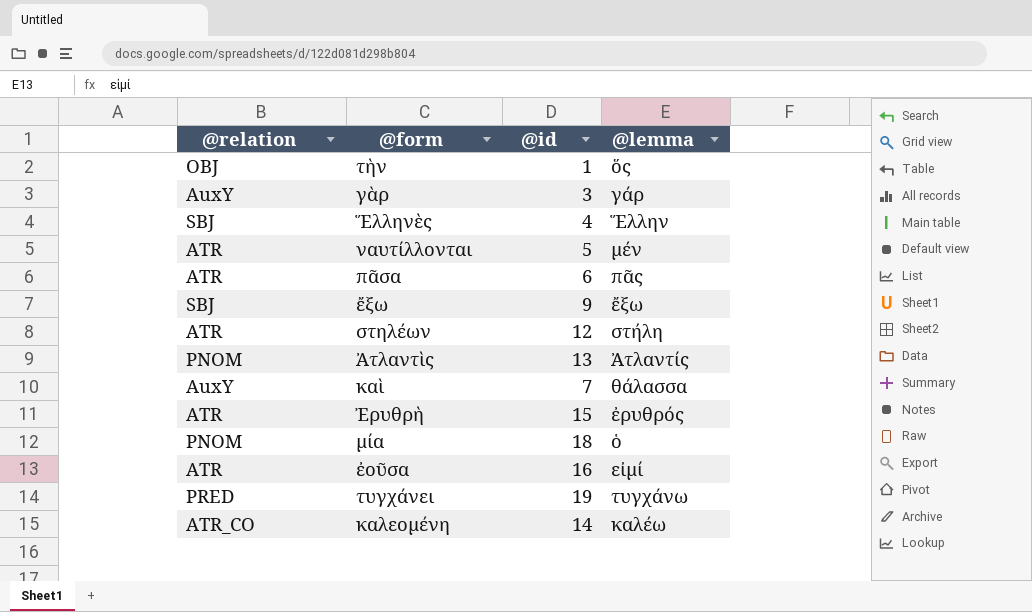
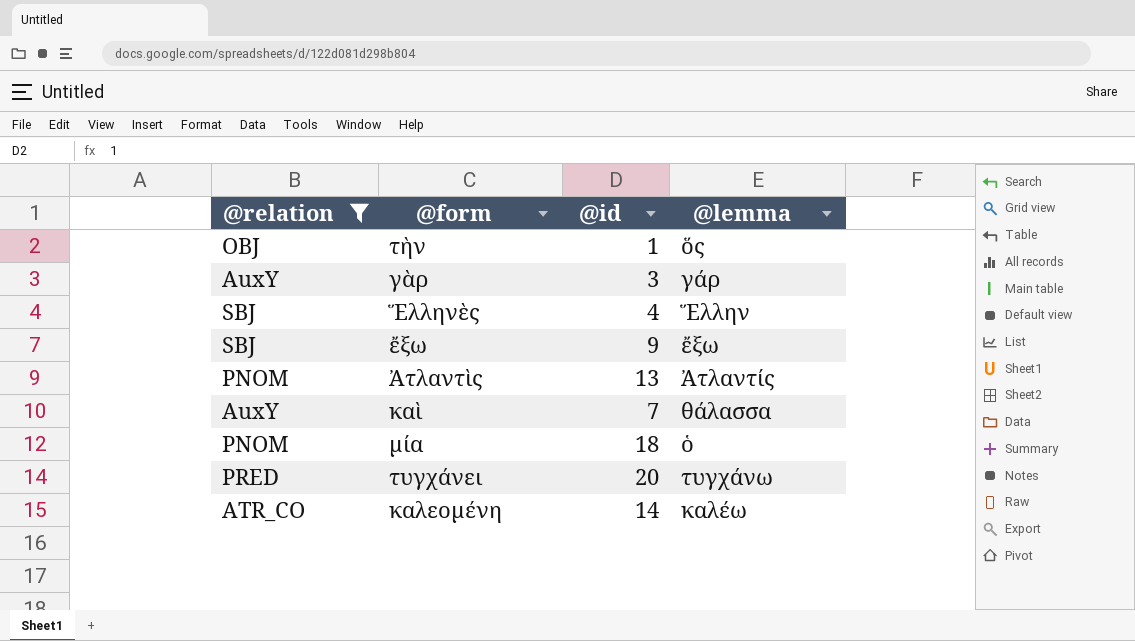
filter: none -> @relation != ATR
τυγχάνει | @id: 19 -> 20

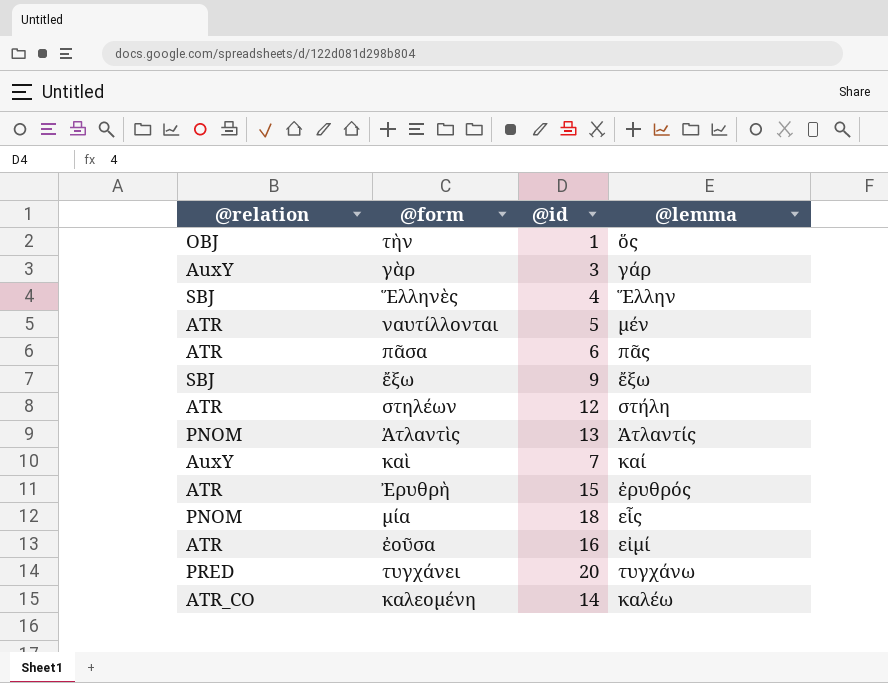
filter: @relation != ATR -> none
καὶ | @lemma: θάλασσα -> καί
μία | @lemma: ὁ -> εἷς

